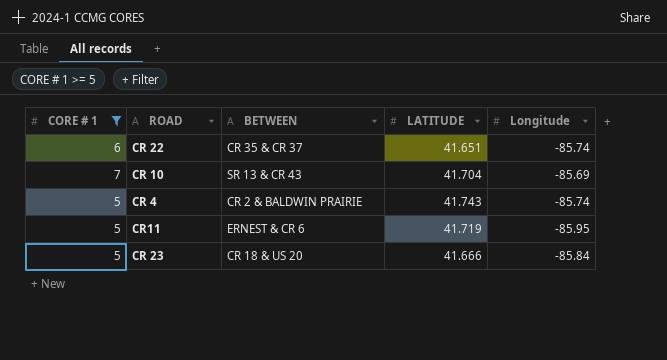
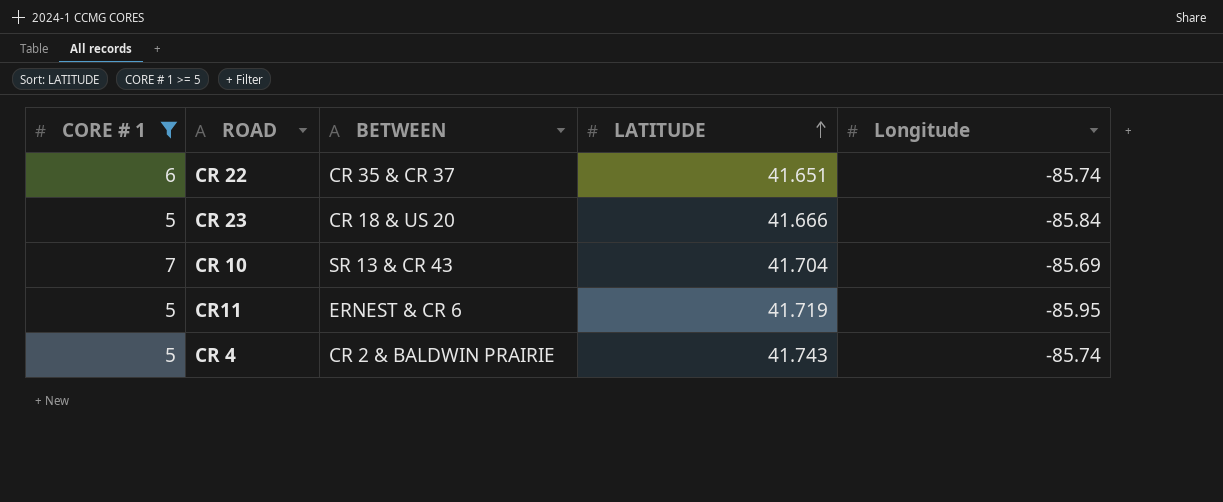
row order: none -> LATITUDE ascending

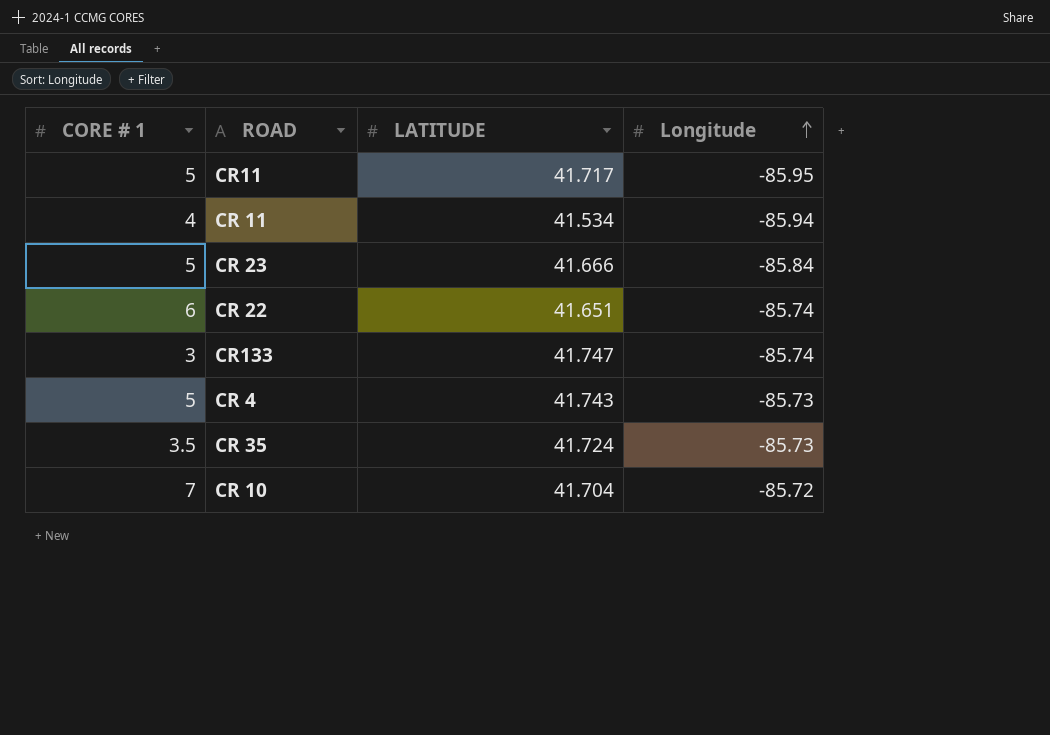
filter: CORE # 1 >= 5 -> none
row order: LATITUDE ascending -> Longitude ascending
column BETWEEN | position: 3 -> none
CR11 | LATITUDE: 41.719 -> 41.717
CR 4 | Longitude: -85.74 -> -85.73
CR 10 | Longitude: -85.69 -> -85.72

